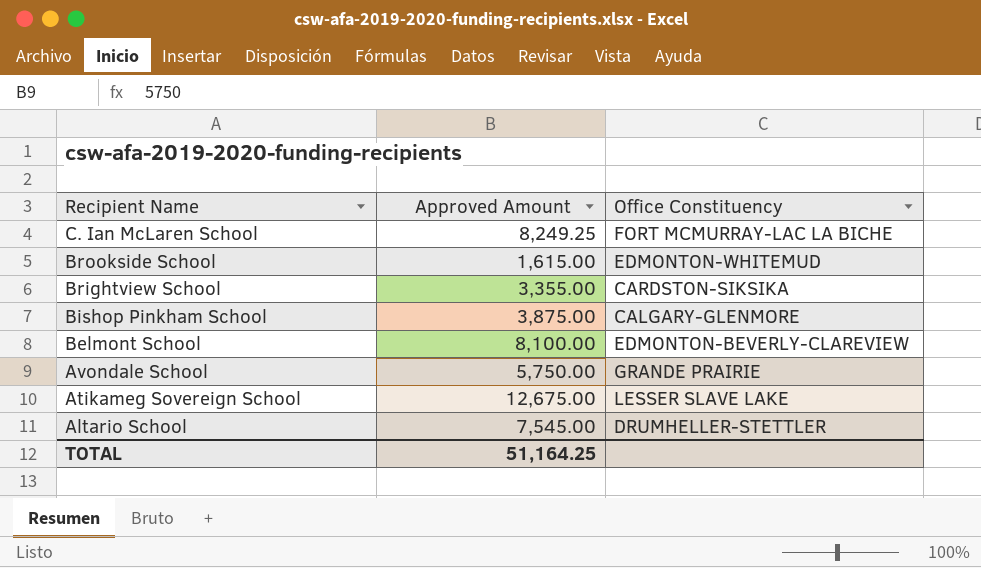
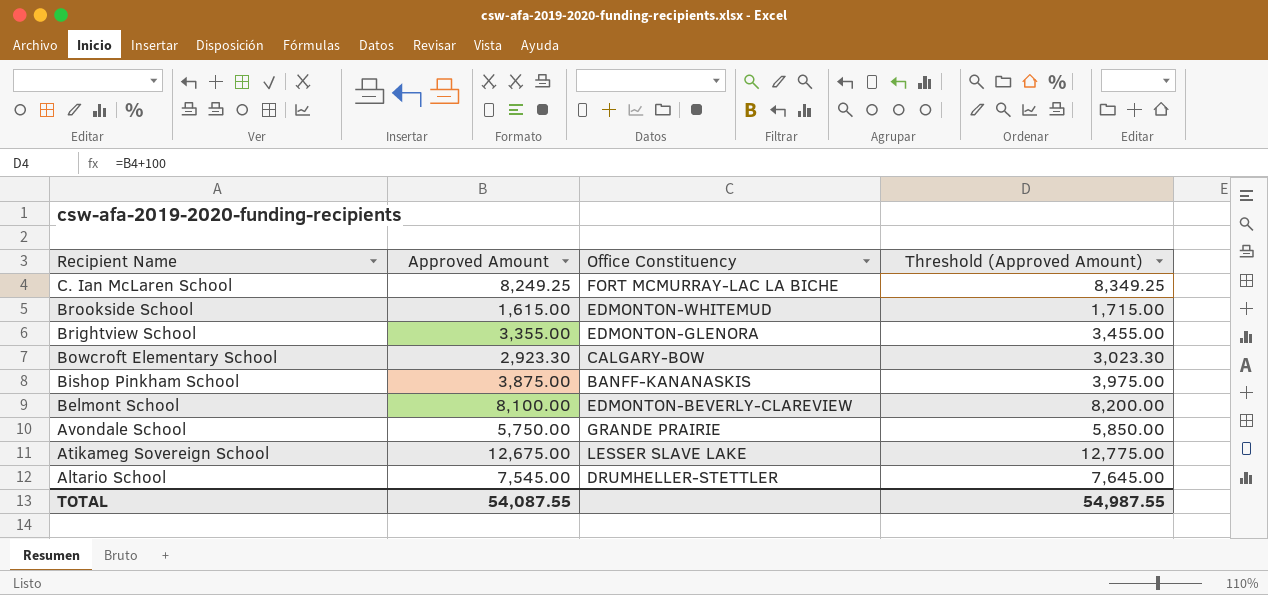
column Threshold (Approved Amount) | formula: none -> [Approved Amount] + 100
Brightview School | Office Constituency: CARDSTON-SIKSIKA -> EDMONTON-GLENORA
row Bowcroft Elementary School: none -> 2,923.30 | CALGARY-BOW | 3,023.30
Bishop Pinkham School | Office Constituency: CALGARY-GLENMORE -> BANFF-KANANASKIS
TOTAL | Approved Amount: 51,164.25 -> 54,087.55

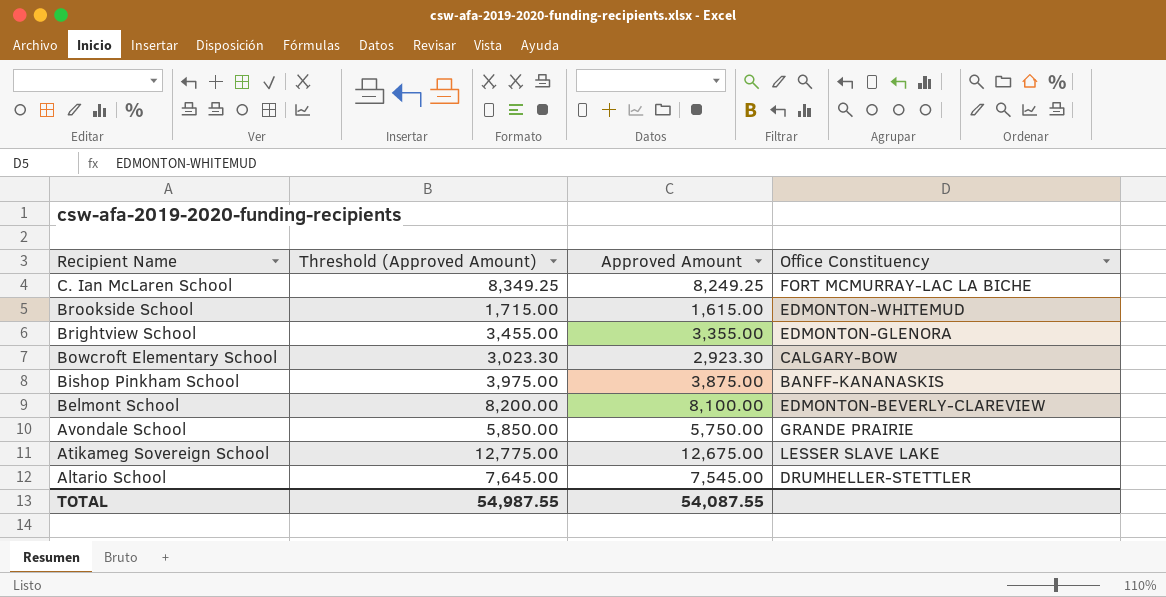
column Threshold (Approved Amount) | position: 4 -> 2

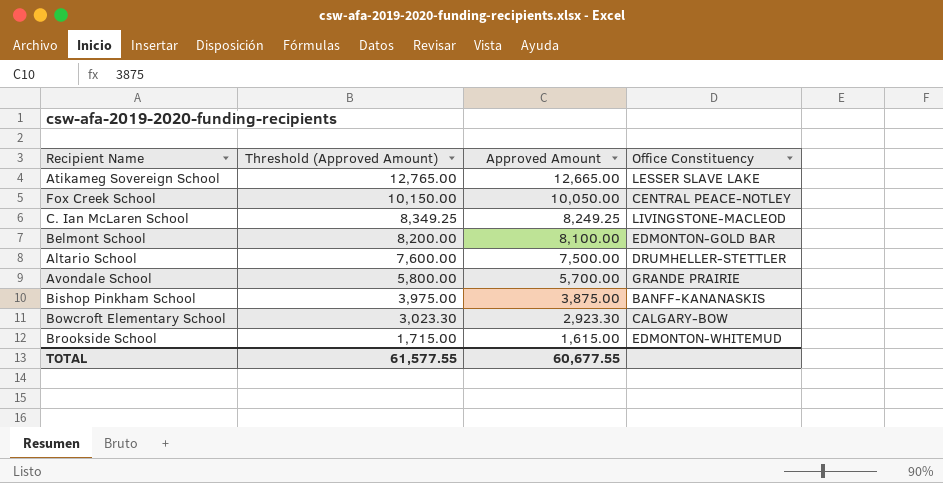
row order: Recipient Name descending -> Threshold (Approved Amount) descending
row Brightview School: 3,455.00 | 3,355.00 | EDMONTON-GLENORA -> none
Atikameg Sovereign School | Threshold (Approved Amount): 12,775.00 -> 12,765.00
Atikameg Sovereign School | Approved Amount: 12,675.00 -> 12,665.00
row Fox Creek School: none -> 10,150.00 | 10,050.00 | CENTRAL PEACE-NOTLEY
C. Ian McLaren School | Office Constituency: FORT MCMURRAY-LAC LA BICHE -> LIVINGSTONE-MACLEOD
Belmont School | Office Constituency: EDMONTON-BEVERLY-CLAREVIEW -> EDMONTON-GOLD BAR
Altario School | Threshold (Approved Amount): 7,645.00 -> 7,600.00
Altario School | Approved Amount: 7,545.00 -> 7,500.00
Avondale School | Threshold (Approved Amount): 5,850.00 -> 5,800.00
Avondale School | Approved Amount: 5,750.00 -> 5,700.00
TOTAL | Threshold (Approved Amount): 54,987.55 -> 61,577.55
TOTAL | Approved Amount: 54,087.55 -> 60,677.55

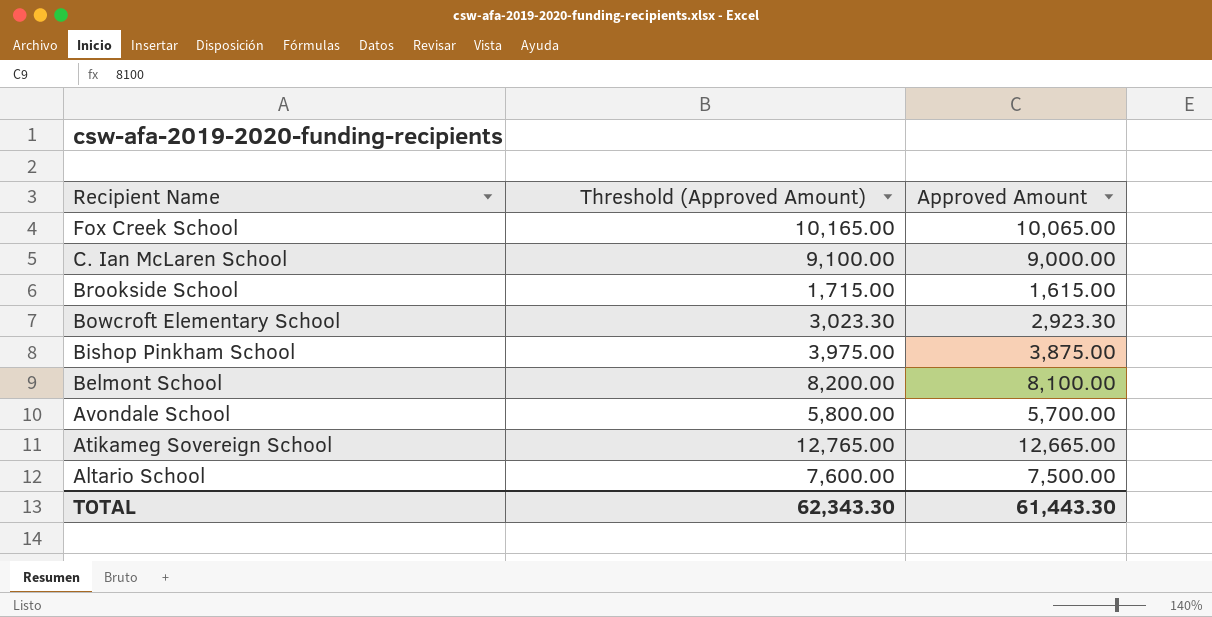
row order: Threshold (Approved Amount) descending -> Recipient Name descending
column Office Constituency | position: 4 -> none
Fox Creek School | Threshold (Approved Amount): 10,150.00 -> 10,165.00
Fox Creek School | Approved Amount: 10,050.00 -> 10,065.00
C. Ian McLaren School | Threshold (Approved Amount): 8,349.25 -> 9,100.00
C. Ian McLaren School | Approved Amount: 8,249.25 -> 9,000.00
TOTAL | Threshold (Approved Amount): 61,577.55 -> 62,343.30
TOTAL | Approved Amount: 60,677.55 -> 61,443.30

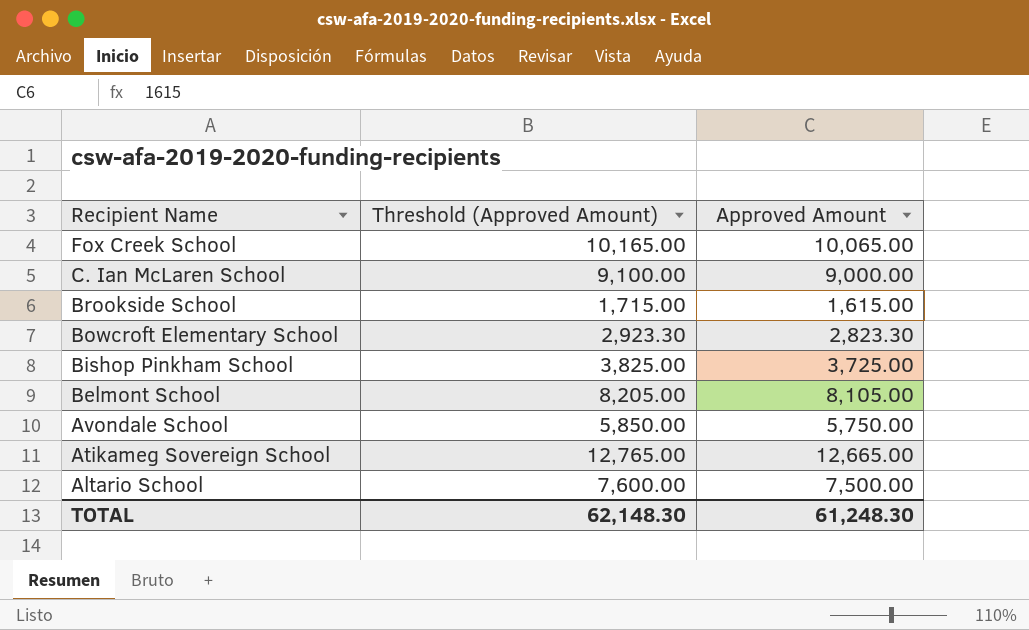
Bowcroft Elementary School | Threshold (Approved Amount): 3,023.30 -> 2,923.30
Bowcroft Elementary School | Approved Amount: 2,923.30 -> 2,823.30
Bishop Pinkham School | Threshold (Approved Amount): 3,975.00 -> 3,825.00
Bishop Pinkham School | Approved Amount: 3,875.00 -> 3,725.00
Belmont School | Threshold (Approved Amount): 8,200.00 -> 8,205.00
Belmont School | Approved Amount: 8,100.00 -> 8,105.00
Avondale School | Threshold (Approved Amount): 5,800.00 -> 5,850.00
Avondale School | Approved Amount: 5,700.00 -> 5,750.00
TOTAL | Threshold (Approved Amount): 62,343.30 -> 62,148.30
TOTAL | Approved Amount: 61,443.30 -> 61,248.30

